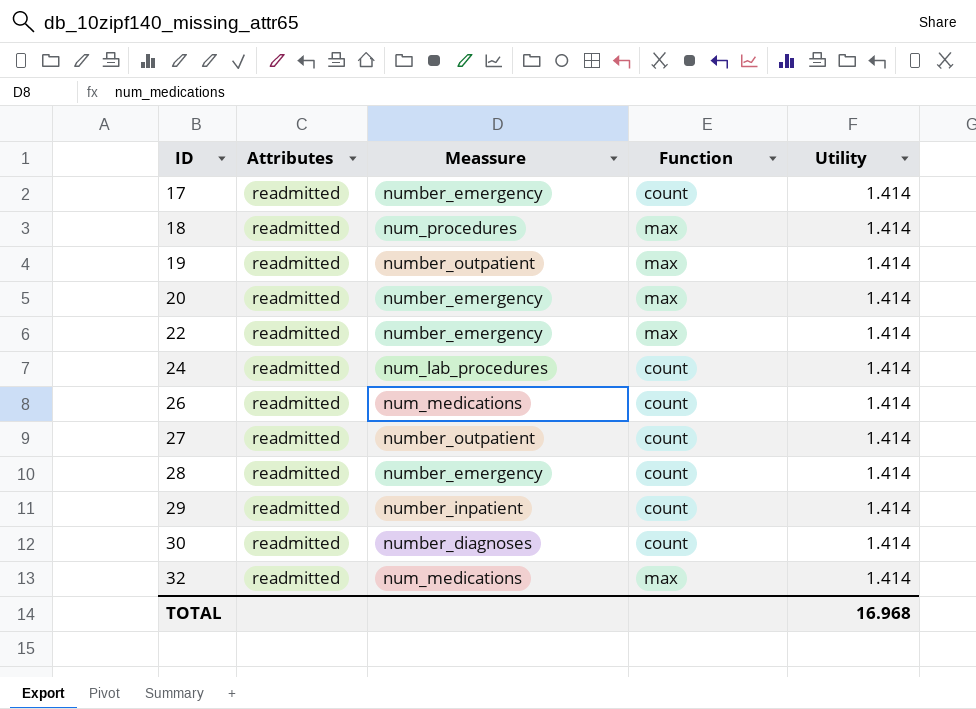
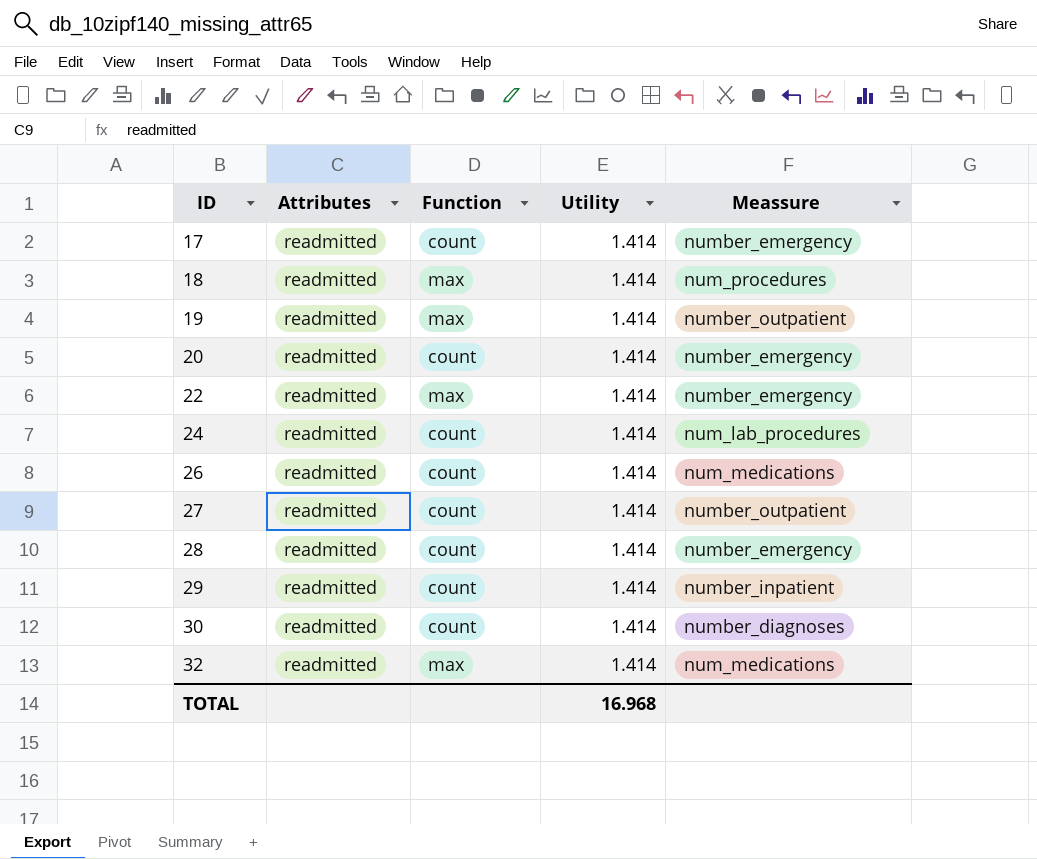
column Meassure | position: 3 -> 5
20 | Function: max -> count

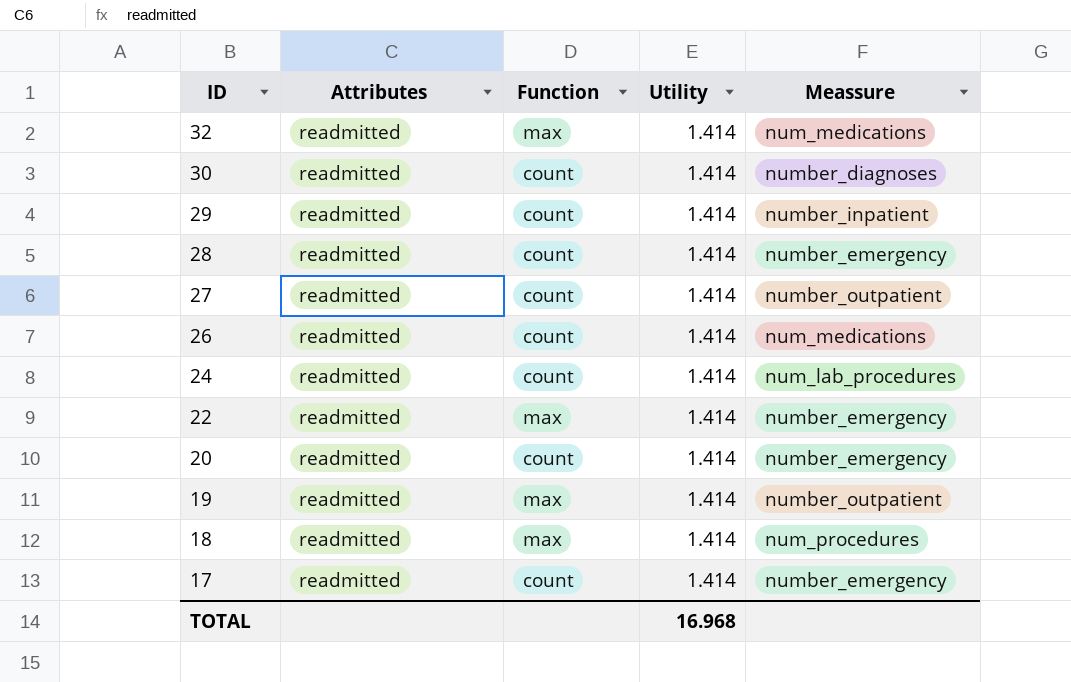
row order: ID ascending -> ID descending

